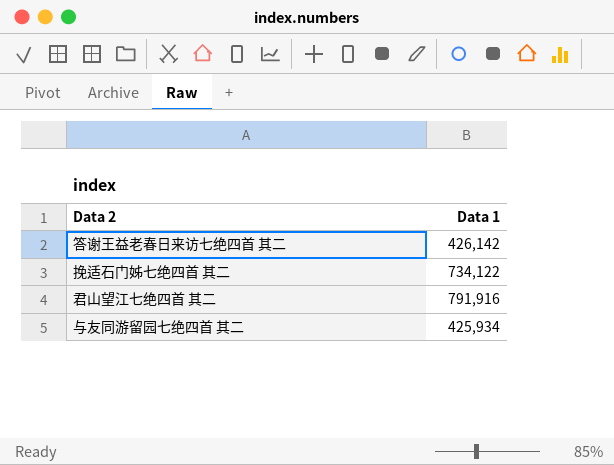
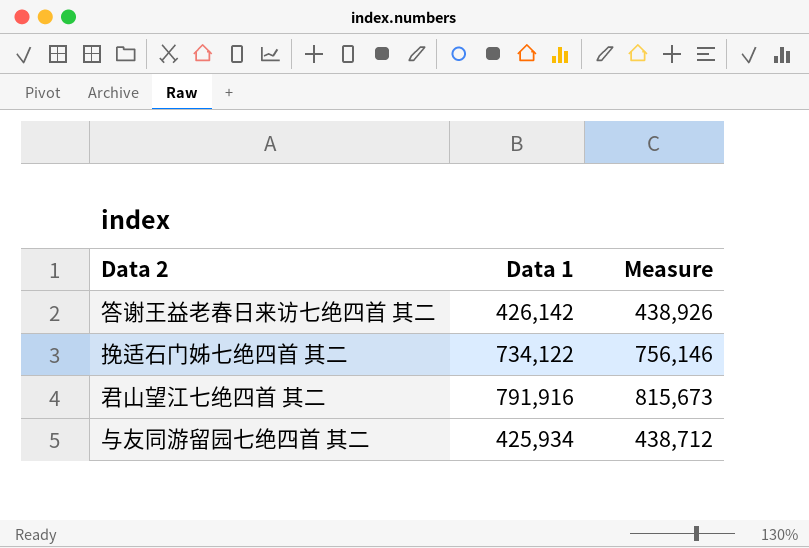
column Measure | formula: none -> [Data 1] * 1.03

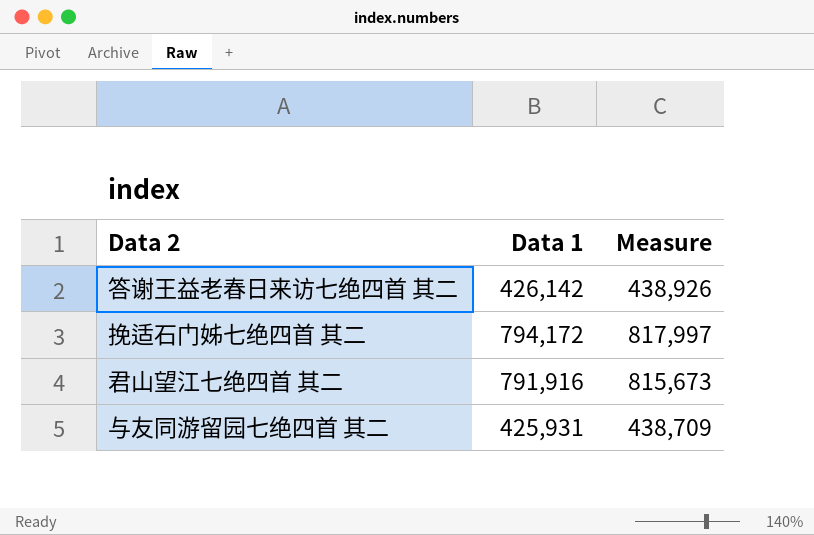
挽适石门姊七绝四首 其二 | Data 1: 734,122 -> 794,172
挽适石门姊七绝四首 其二 | Measure: 756,146 -> 817,997
与友同游留园七绝四首 其二 | Data 1: 425,934 -> 425,931
与友同游留园七绝四首 其二 | Measure: 438,712 -> 438,709

